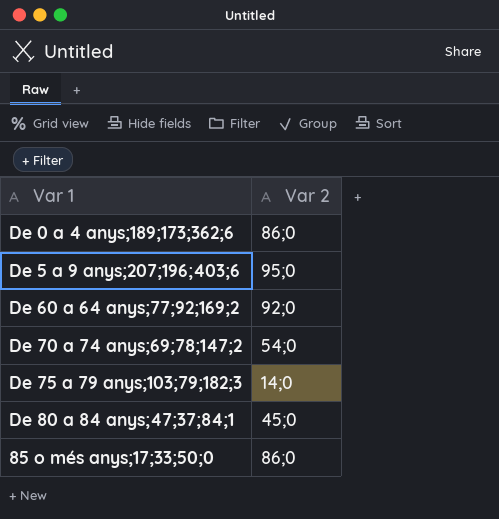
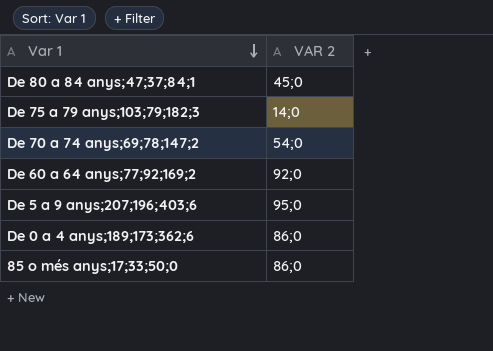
row order: none -> Var 1 descending
column name: Var 2 -> VAR 2

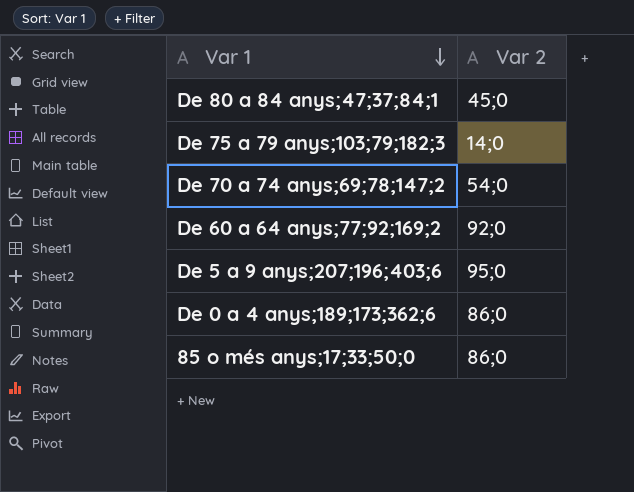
column name: VAR 2 -> Var 2

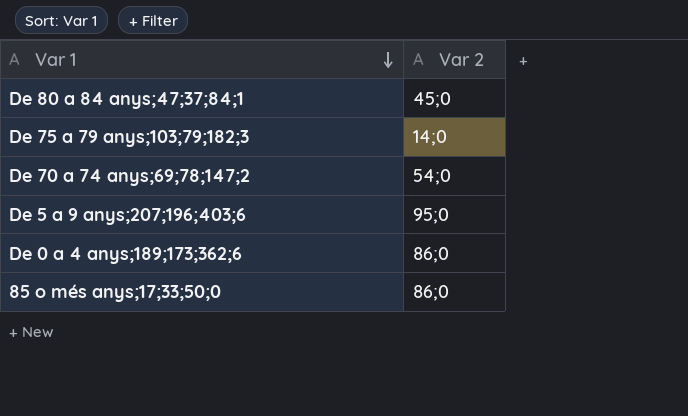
row De 60 a 64 anys;77;92;169;2: 92;0 -> none

